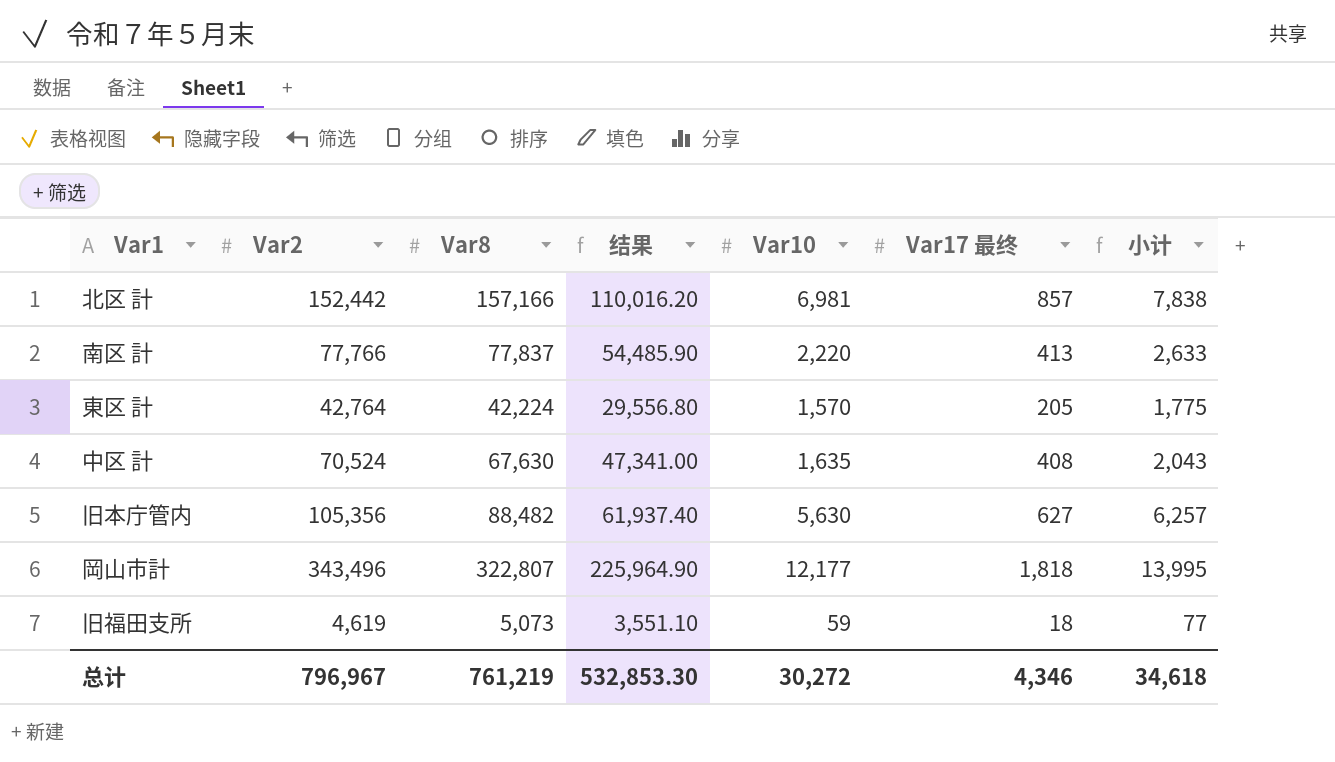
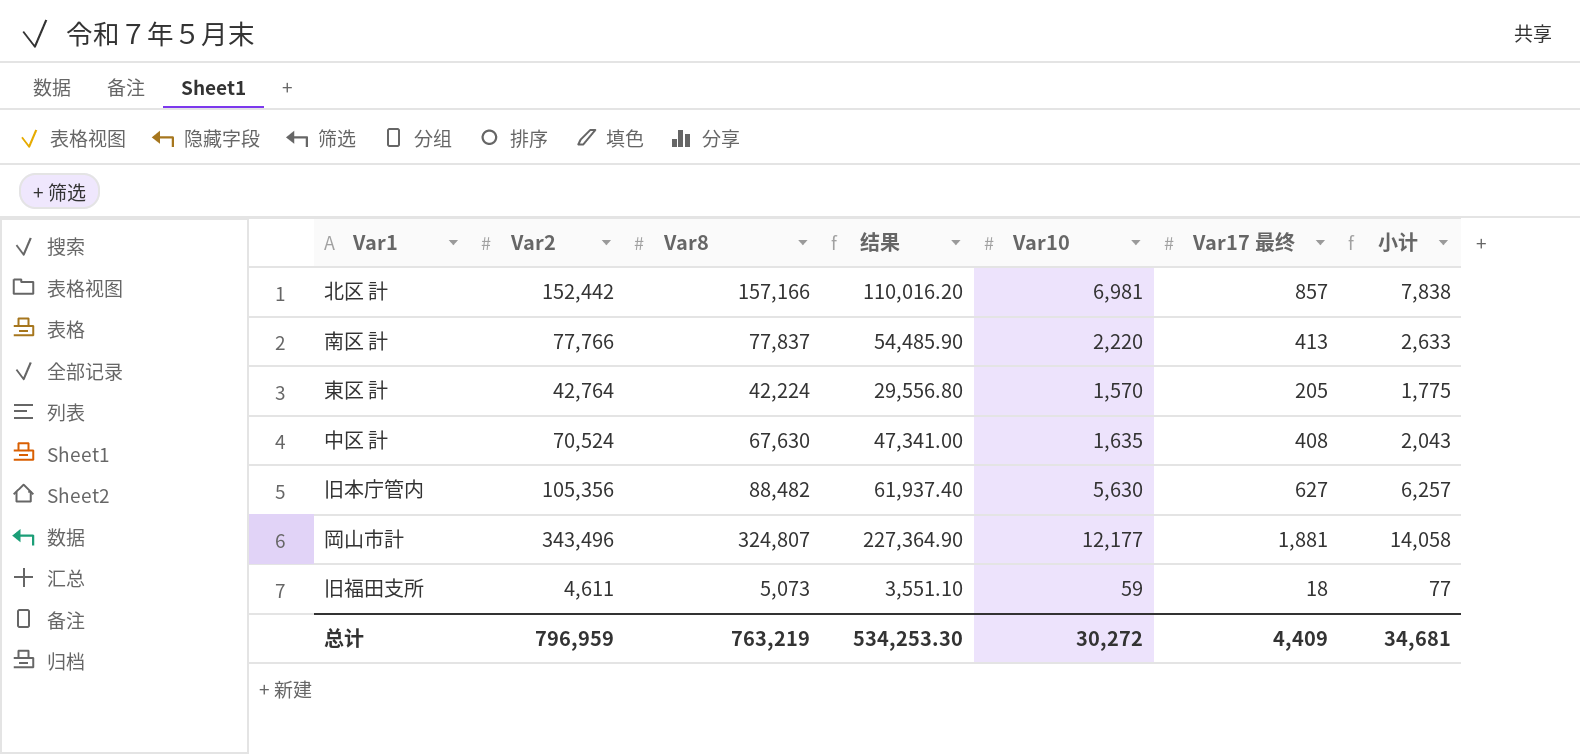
岡山市計 | Var8: 322,807 -> 324,807
岡山市計 | 结果: 225,964.90 -> 227,364.90
岡山市計 | Var17 最终: 1,818 -> 1,881
岡山市計 | 小计: 13,995 -> 14,058
旧福田支所 | Var2: 4,619 -> 4,611
总计 | Var2: 796,967 -> 796,959
总计 | Var8: 761,219 -> 763,219
总计 | 结果: 532,853.30 -> 534,253.30
总计 | Var17 最终: 4,346 -> 4,409
总计 | 小计: 34,618 -> 34,681

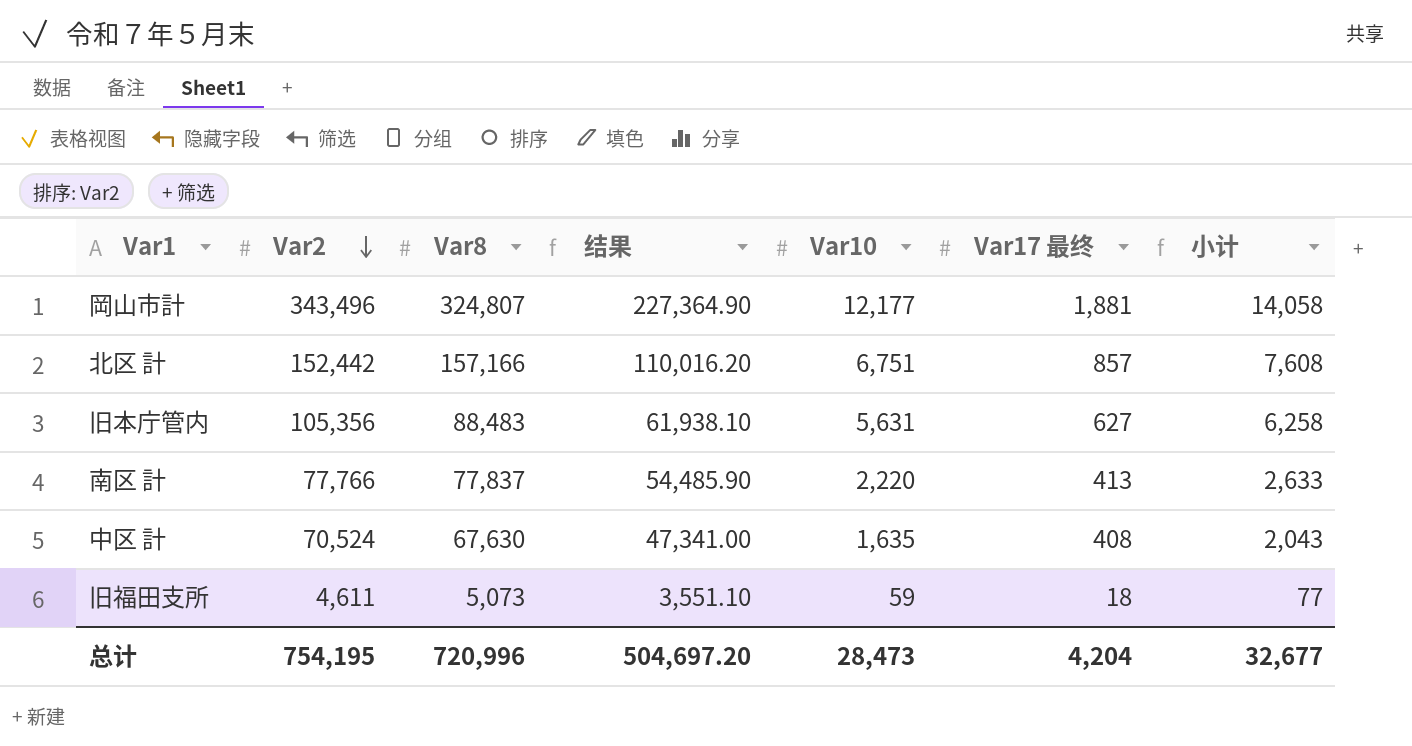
row order: none -> Var2 descending
row 東区 計: 42,764 | 42,224 | 29,556.80 | 1,570 | 205 | 1,775 -> none
北区 計 | Var10: 6,981 -> 6,751
北区 計 | 小计: 7,838 -> 7,608
旧本庁管内 | Var8: 88,482 -> 88,483
旧本庁管内 | 结果: 61,937.40 -> 61,938.10
旧本庁管内 | Var10: 5,630 -> 5,631
旧本庁管内 | 小计: 6,257 -> 6,258
总计 | Var2: 796,959 -> 754,195
总计 | Var8: 763,219 -> 720,996
总计 | 结果: 534,253.30 -> 504,697.20
总计 | Var10: 30,272 -> 28,473
总计 | Var17 最终: 4,409 -> 4,204
总计 | 小计: 34,681 -> 32,677

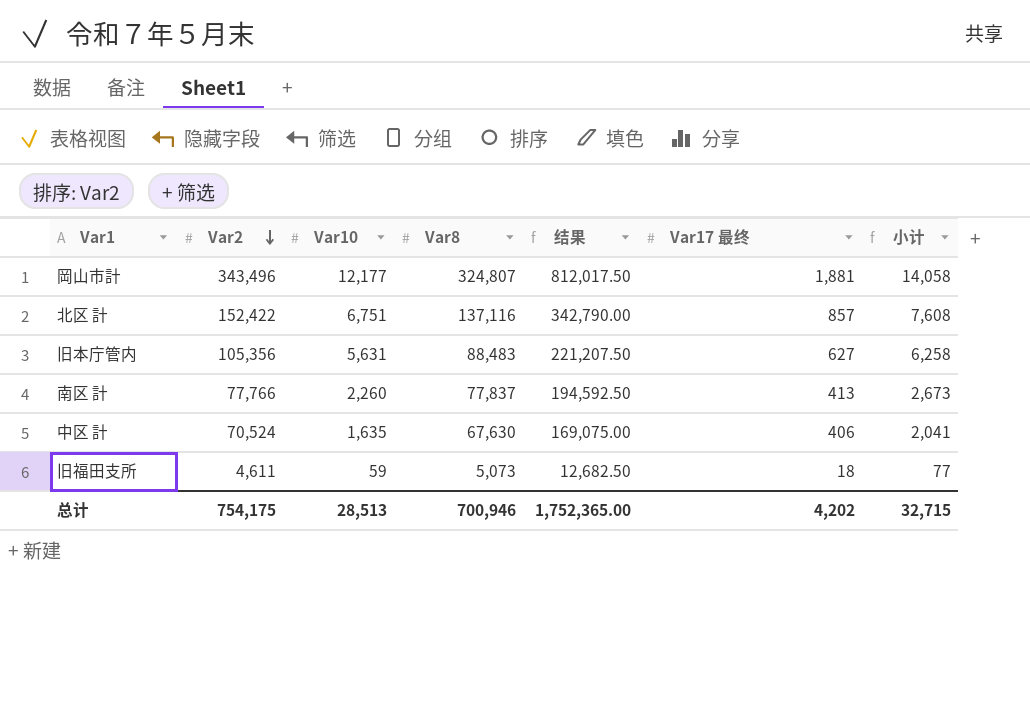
column Var10 | position: 5 -> 3
column 结果 | formula: [Var8] * 0.7 -> [Var8] * 2.5
北区 計 | Var2: 152,442 -> 152,422
北区 計 | Var8: 157,166 -> 137,116
南区 計 | Var10: 2,220 -> 2,260
南区 計 | 小计: 2,633 -> 2,673
中区 計 | Var17 最终: 408 -> 406
中区 計 | 小计: 2,043 -> 2,041
总计 | Var2: 754,195 -> 754,175
总计 | Var10: 28,473 -> 28,513
总计 | Var8: 720,996 -> 700,946
总计 | 结果: 504,697.20 -> 1,752,365.00
总计 | Var17 最终: 4,204 -> 4,202
总计 | 小计: 32,677 -> 32,715

